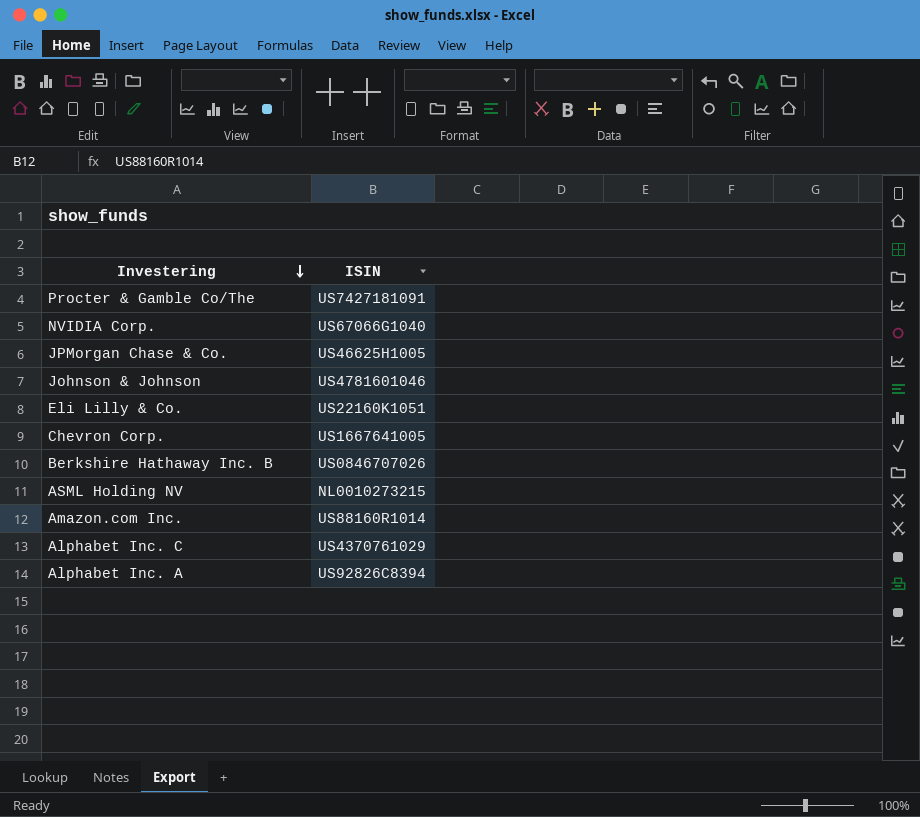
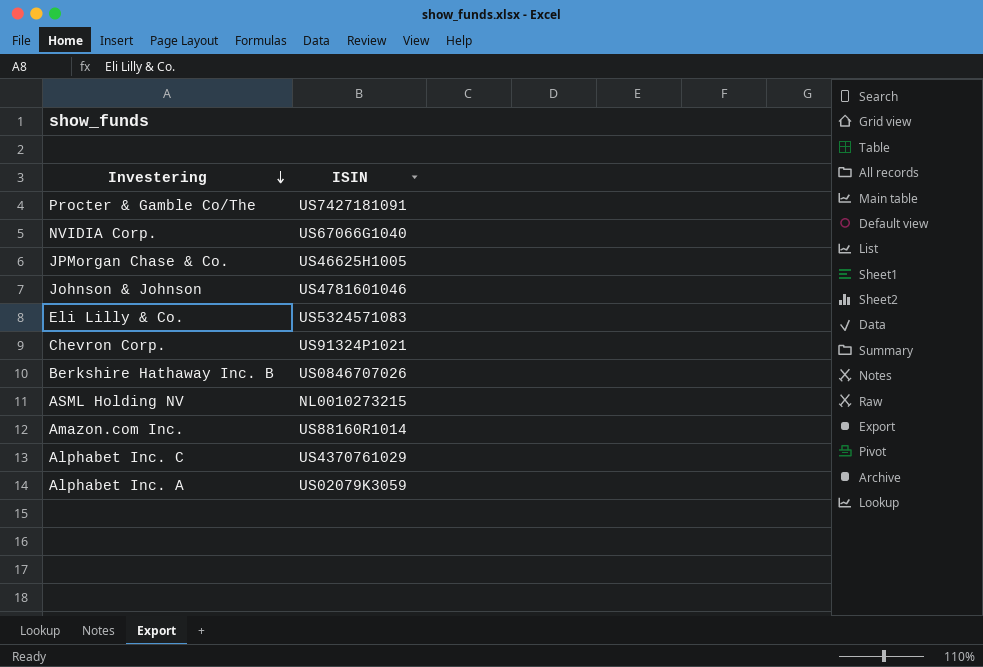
Eli Lilly & Co. | ISIN: US22160K1051 -> US5324571083
Chevron Corp. | ISIN: US1667641005 -> US91324P1021
Alphabet Inc. A | ISIN: US92826C8394 -> US02079K3059

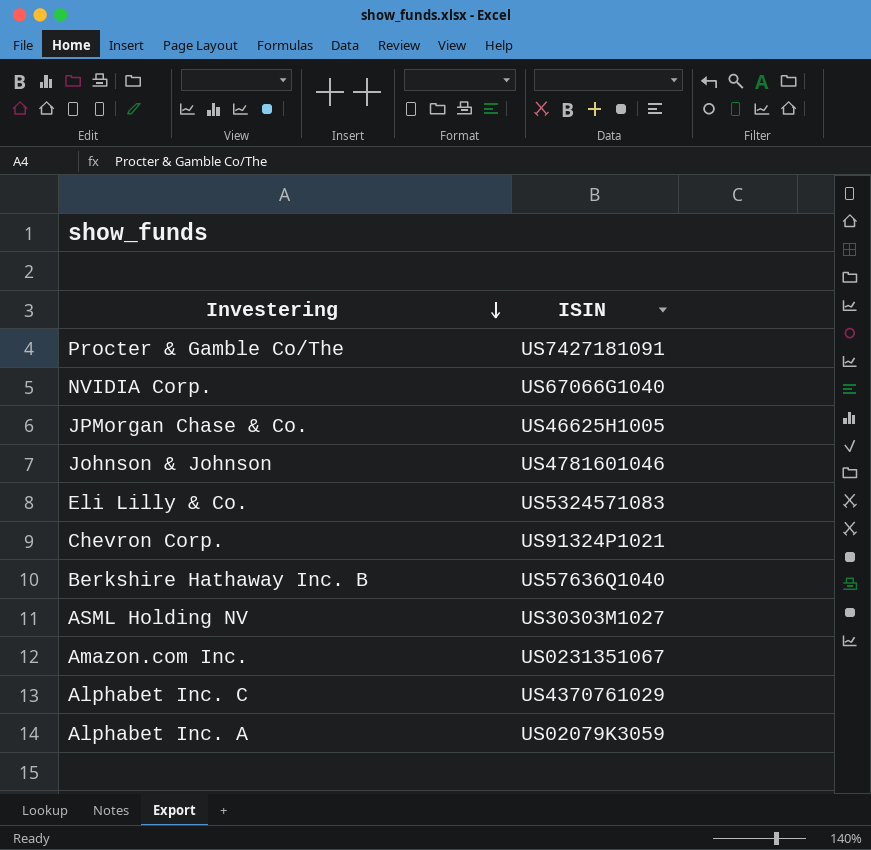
Berkshire Hathaway Inc. B | ISIN: US0846707026 -> US57636Q1040
ASML Holding NV | ISIN: NL0010273215 -> US30303M1027
Amazon.com Inc. | ISIN: US88160R1014 -> US0231351067

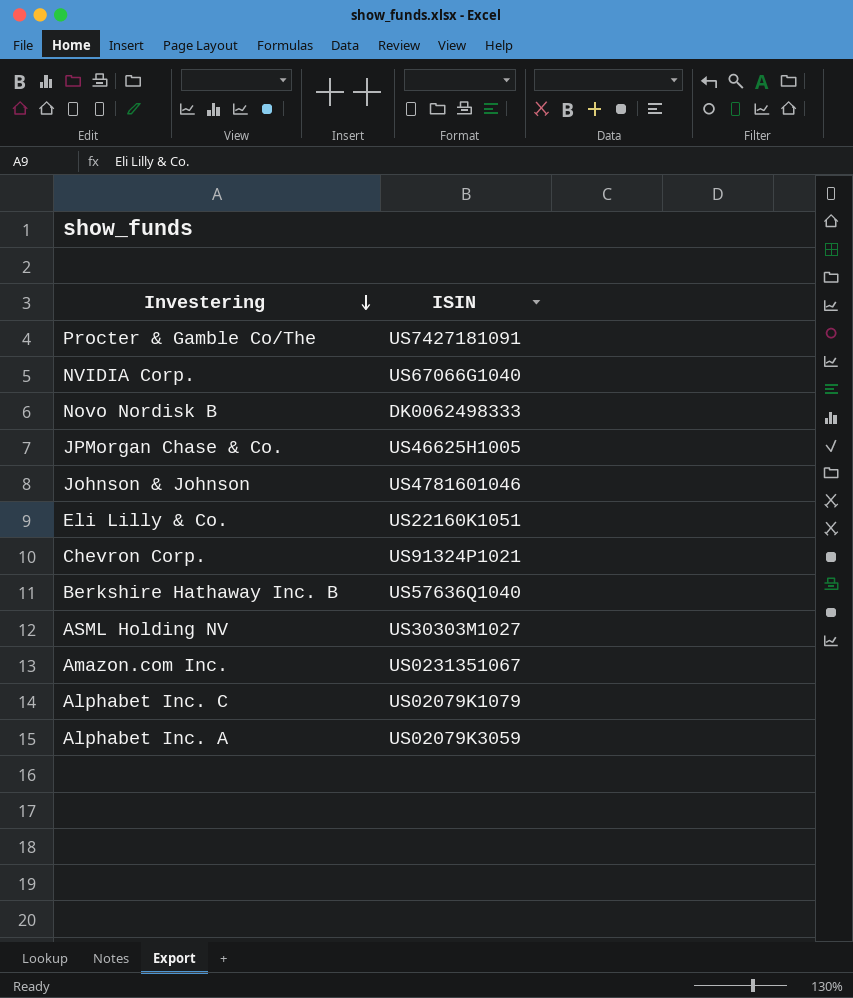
row Novo Nordisk B: none -> DK0062498333
Eli Lilly & Co. | ISIN: US5324571083 -> US22160K1051
Alphabet Inc. C | ISIN: US4370761029 -> US02079K1079

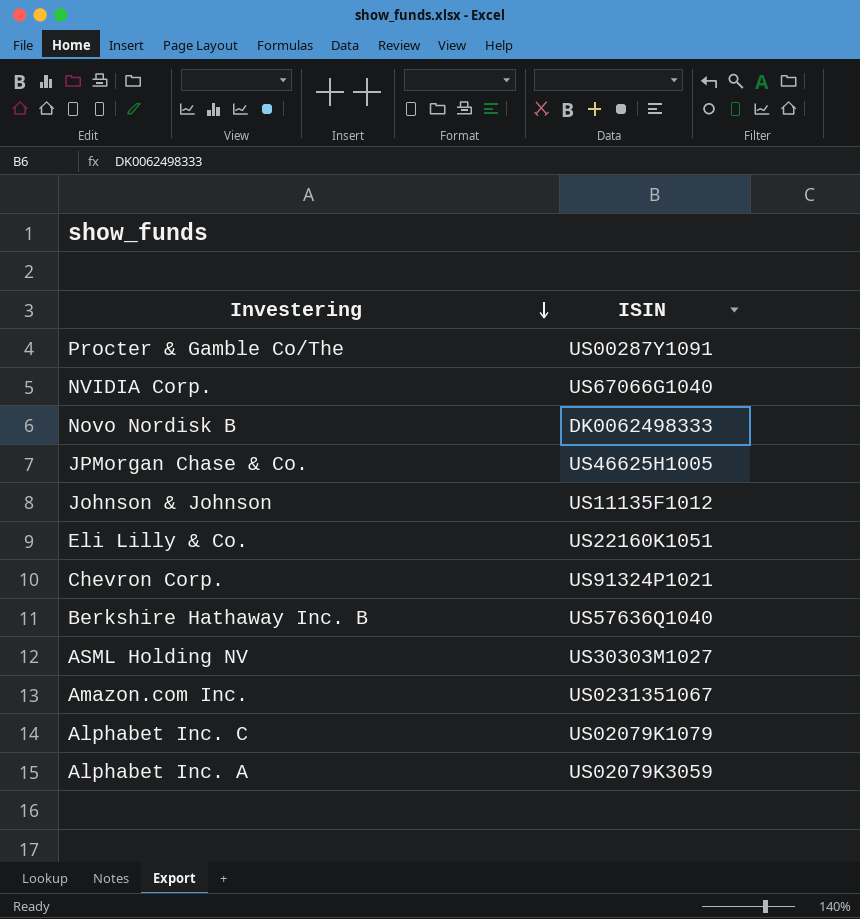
Procter & Gamble Co/The | ISIN: US7427181091 -> US00287Y1091
Johnson & Johnson | ISIN: US4781601046 -> US11135F1012

